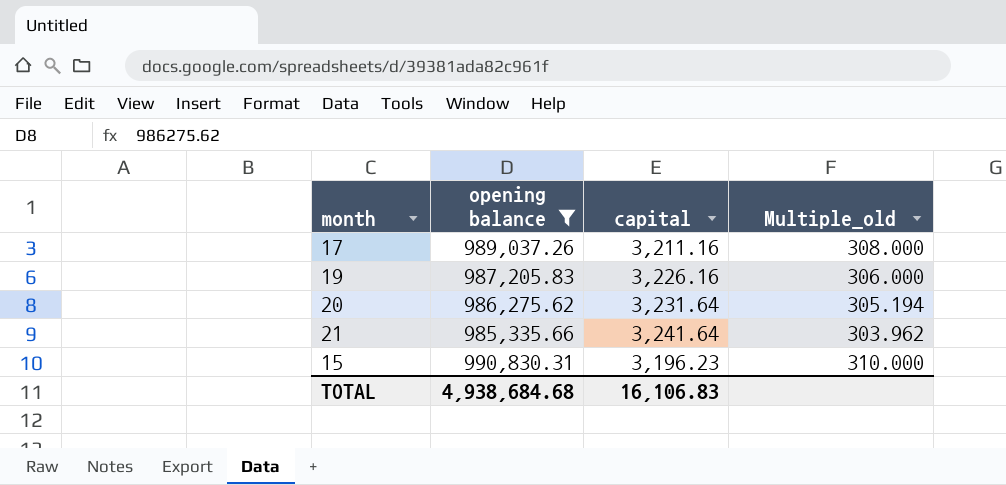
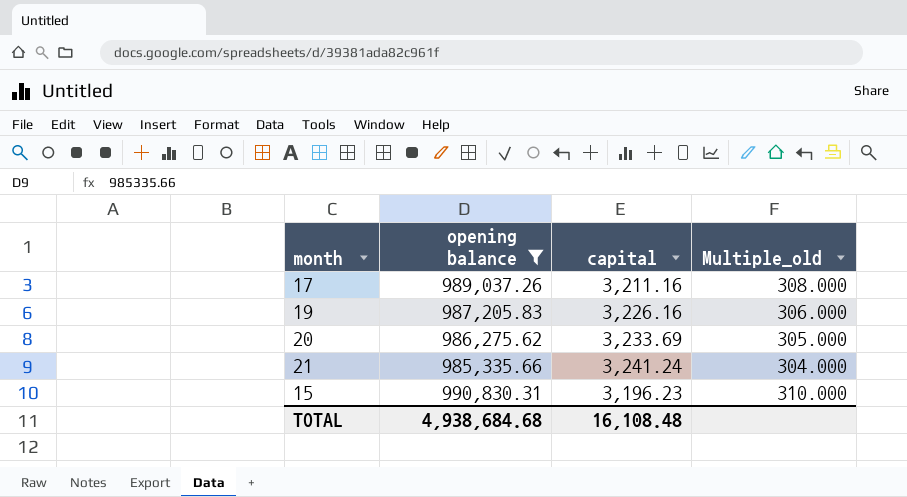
20 | capital: 3,231.64 -> 3,233.69
20 | Multiple_old: 305.194 -> 305.000
21 | capital: 3,241.64 -> 3,241.24
21 | Multiple_old: 303.962 -> 304.000
TOTAL | capital: 16,106.83 -> 16,108.48

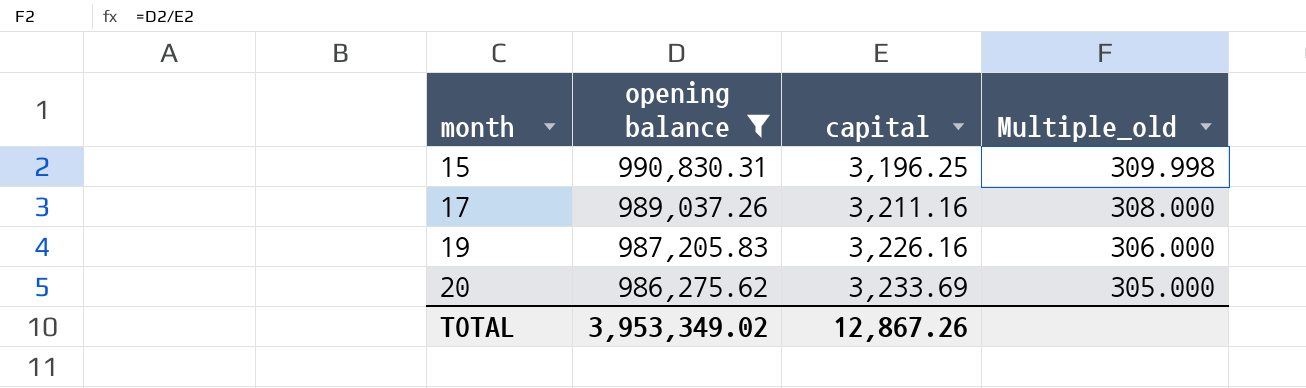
row order: none -> month ascending
row 21: 985,335.66 | 3,241.24 | 304.000 -> none
15 | capital: 3,196.23 -> 3,196.25
15 | Multiple_old: 310.000 -> 309.998
TOTAL | opening balance: 4,938,684.68 -> 3,953,349.02
TOTAL | capital: 16,108.48 -> 12,867.26

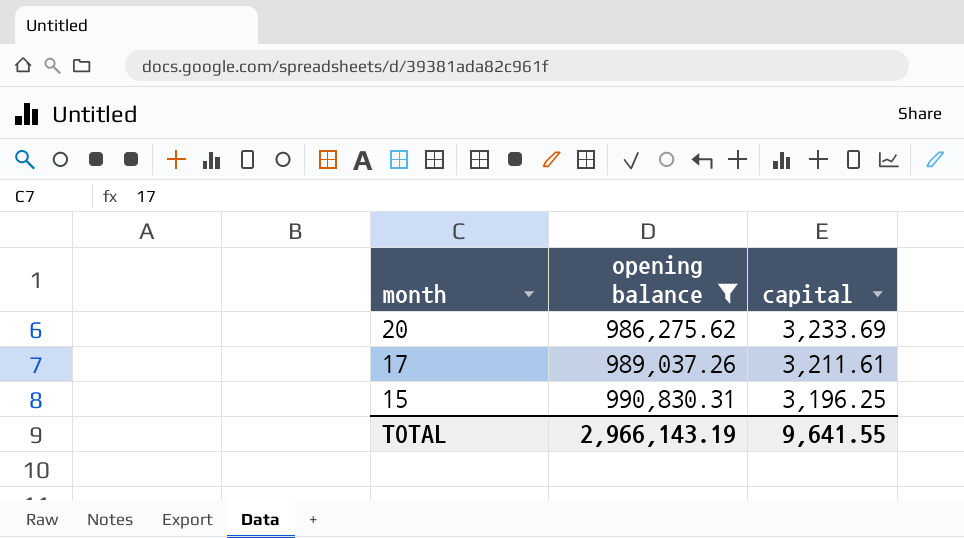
row order: month ascending -> month descending
column Multiple_old | formula: [opening balance] / [capital] -> none
row 19: 987,205.83 | 3,226.16 | 306.000 -> none
17 | capital: 3,211.16 -> 3,211.61
TOTAL | opening balance: 3,953,349.02 -> 2,966,143.19
TOTAL | capital: 12,867.26 -> 9,641.55

